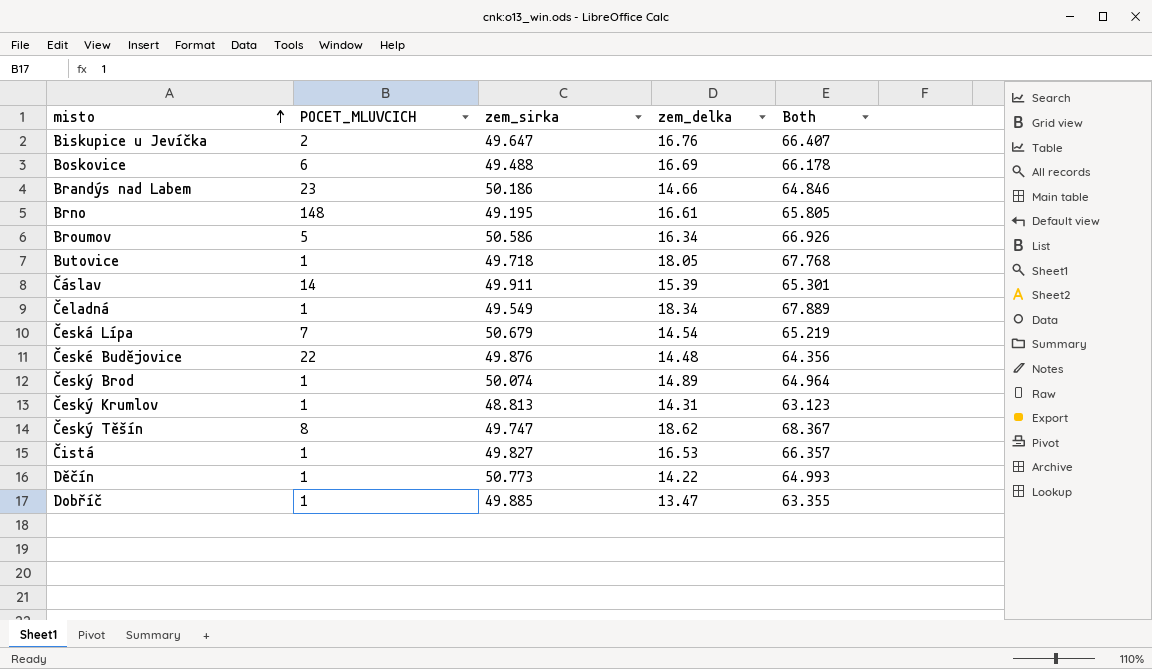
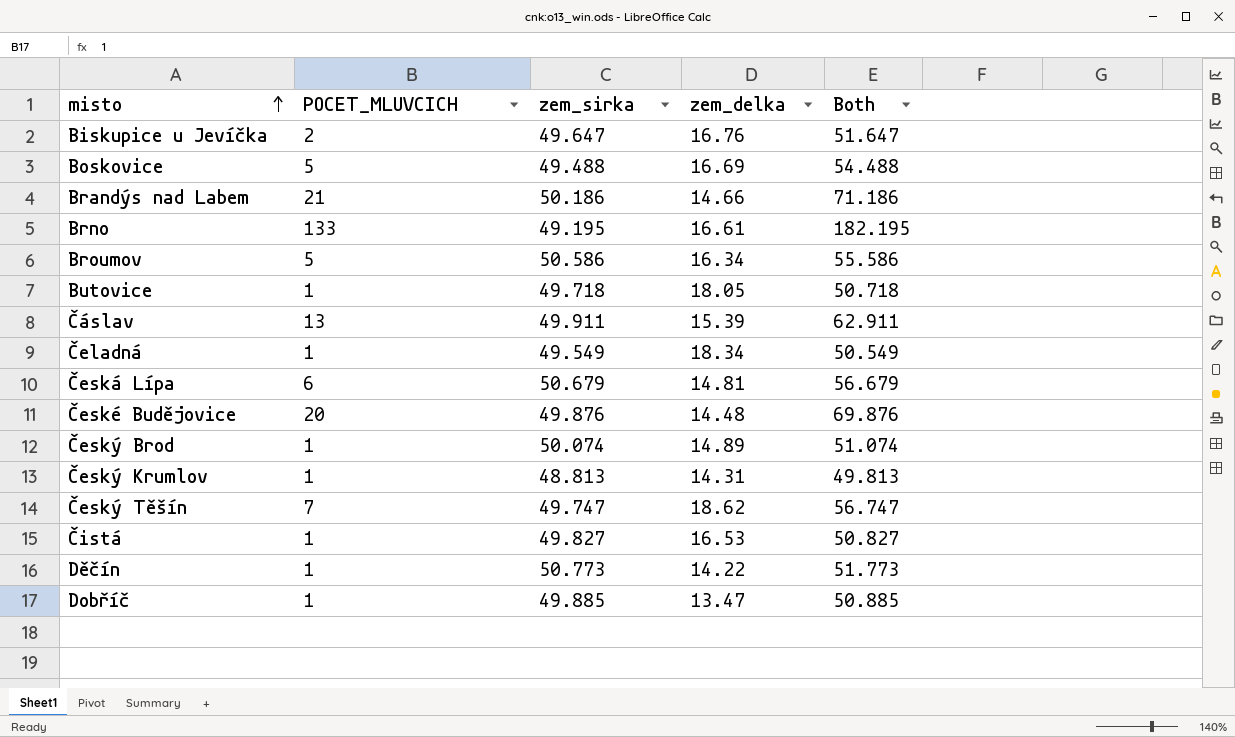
column Both | formula: [zem_sirka] + [zem_delka] -> [POCET_MLUVCICH] + [zem_sirka]
Boskovice | POCET_MLUVCICH: 6 -> 5
Brandýs nad Labem | POCET_MLUVCICH: 23 -> 21
Brno | POCET_MLUVCICH: 148 -> 133
Čáslav | POCET_MLUVCICH: 14 -> 13
Česká Lípa | POCET_MLUVCICH: 7 -> 6
Česká Lípa | zem_delka: 14.54 -> 14.81
České Budějovice | POCET_MLUVCICH: 22 -> 20
Český Těšín | POCET_MLUVCICH: 8 -> 7

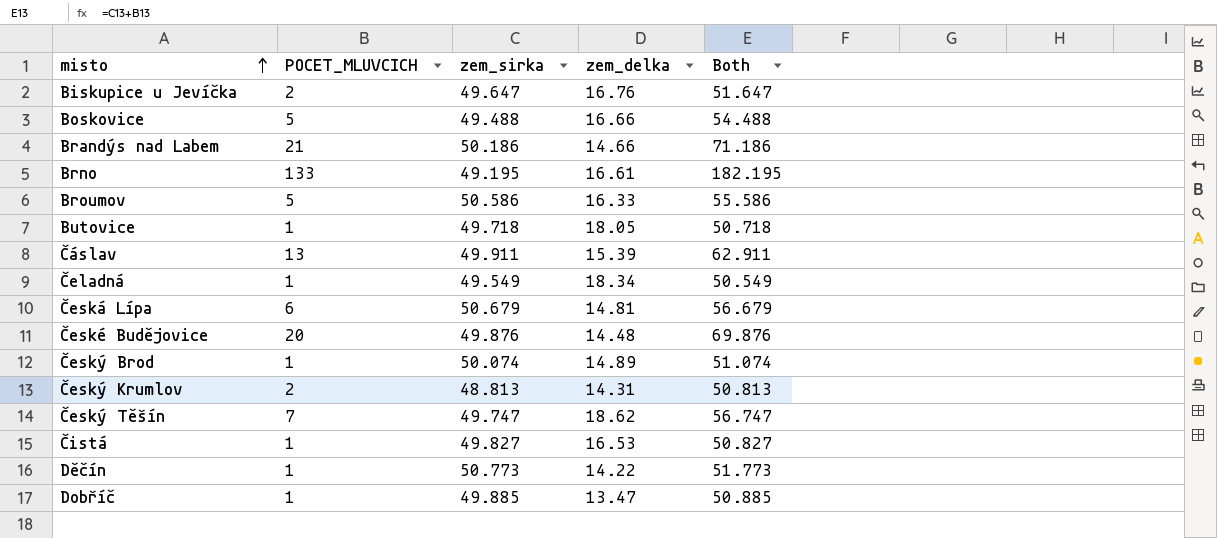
Boskovice | zem_delka: 16.69 -> 16.66
Broumov | zem_delka: 16.34 -> 16.33
Český Krumlov | POCET_MLUVCICH: 1 -> 2
Český Krumlov | Both: 49.813 -> 50.813

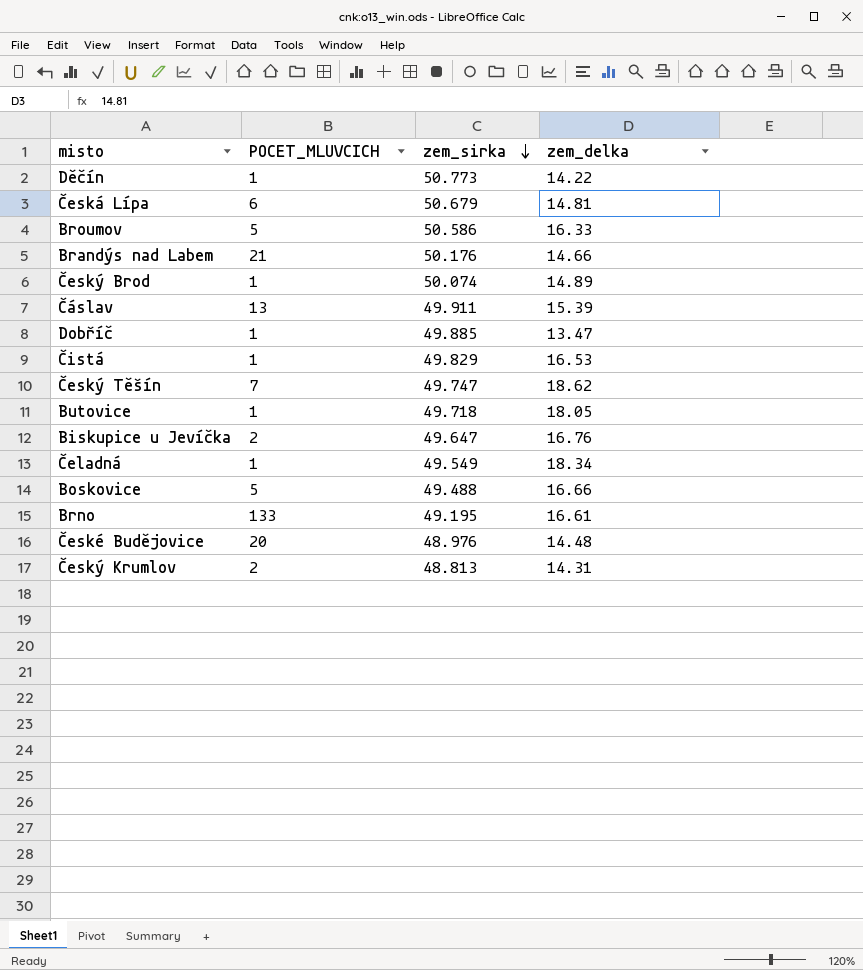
row order: misto ascending -> zem_sirka descending
column Both | formula: [POCET_MLUVCICH] + [zem_sirka] -> none
Brandýs nad Labem | zem_sirka: 50.186 -> 50.176
Čistá | zem_sirka: 49.827 -> 49.829
České Budějovice | zem_sirka: 49.876 -> 48.976

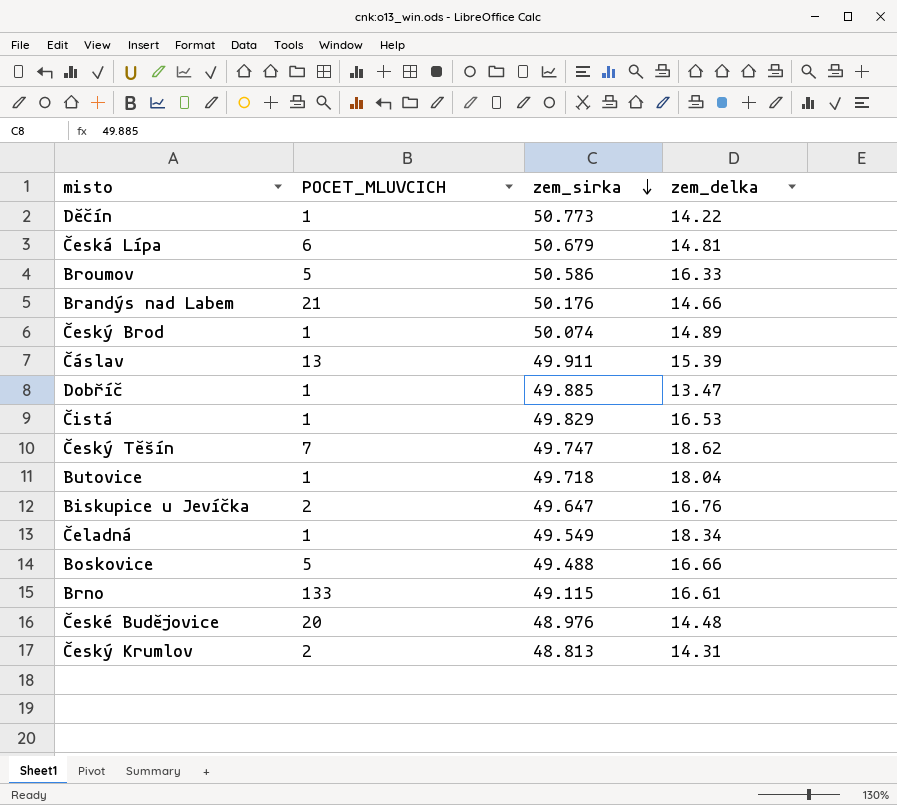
Butovice | zem_delka: 18.05 -> 18.04
Brno | zem_sirka: 49.195 -> 49.115

